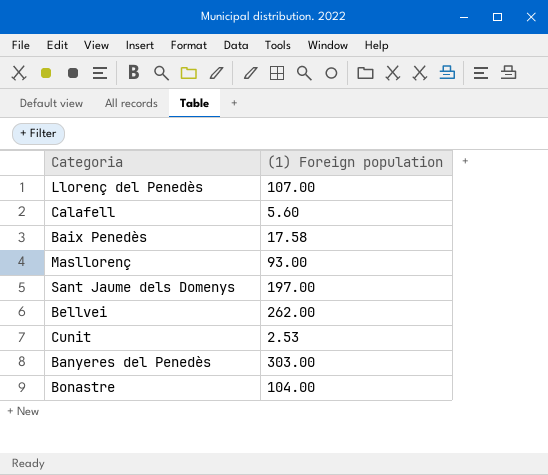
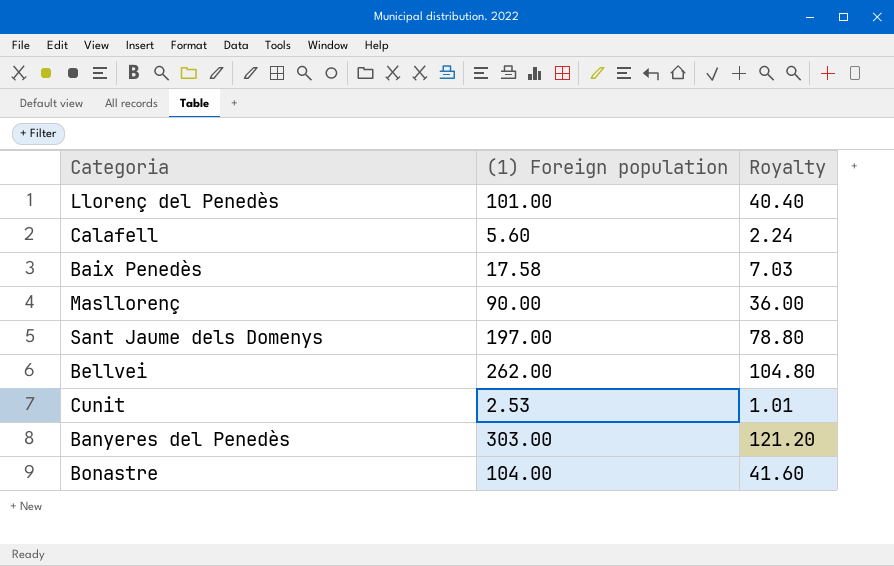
column Royalty | formula: none -> [(1) Foreign population] * 0.4
Llorenç del Penedès | (1) Foreign population: 107.00 -> 101.00
Masllorenç | (1) Foreign population: 93.00 -> 90.00

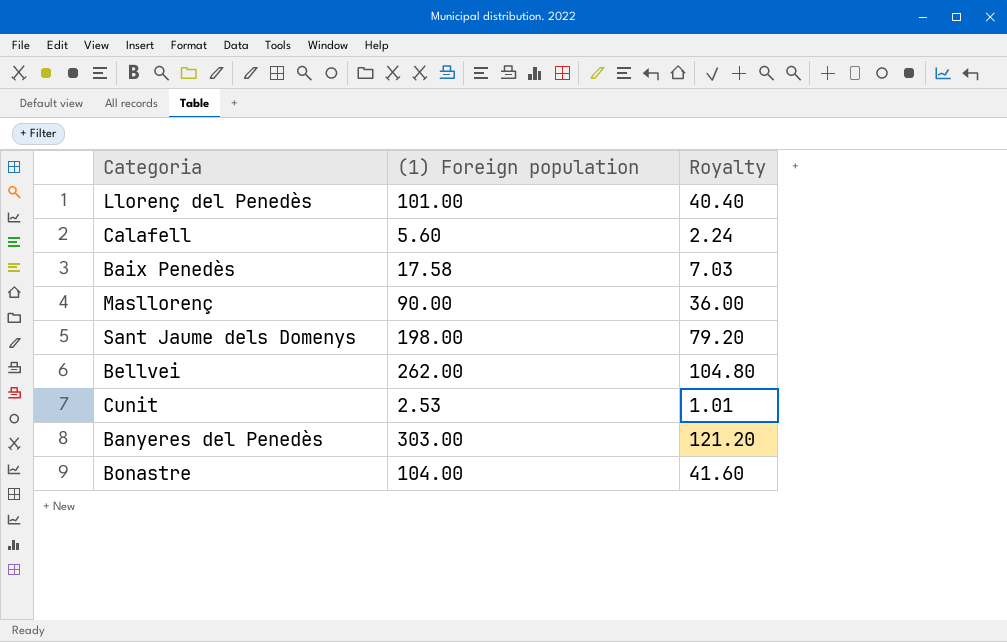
Sant Jaume dels Domenys | (1) Foreign population: 197.00 -> 198.00
Sant Jaume dels Domenys | Royalty: 78.80 -> 79.20

